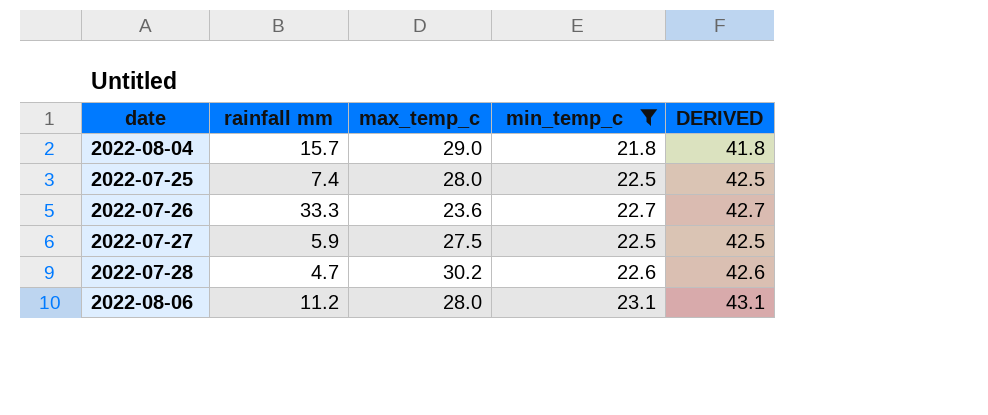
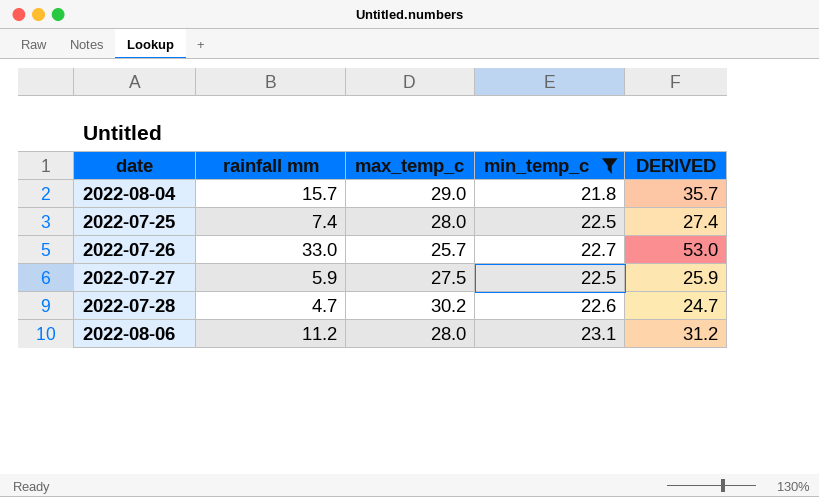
column DERIVED | formula: [min_temp_c] + 20 -> [rainfall mm] + 20
2022-07-26 | rainfall mm: 33.3 -> 33.0
2022-07-26 | max_temp_c: 23.6 -> 25.7

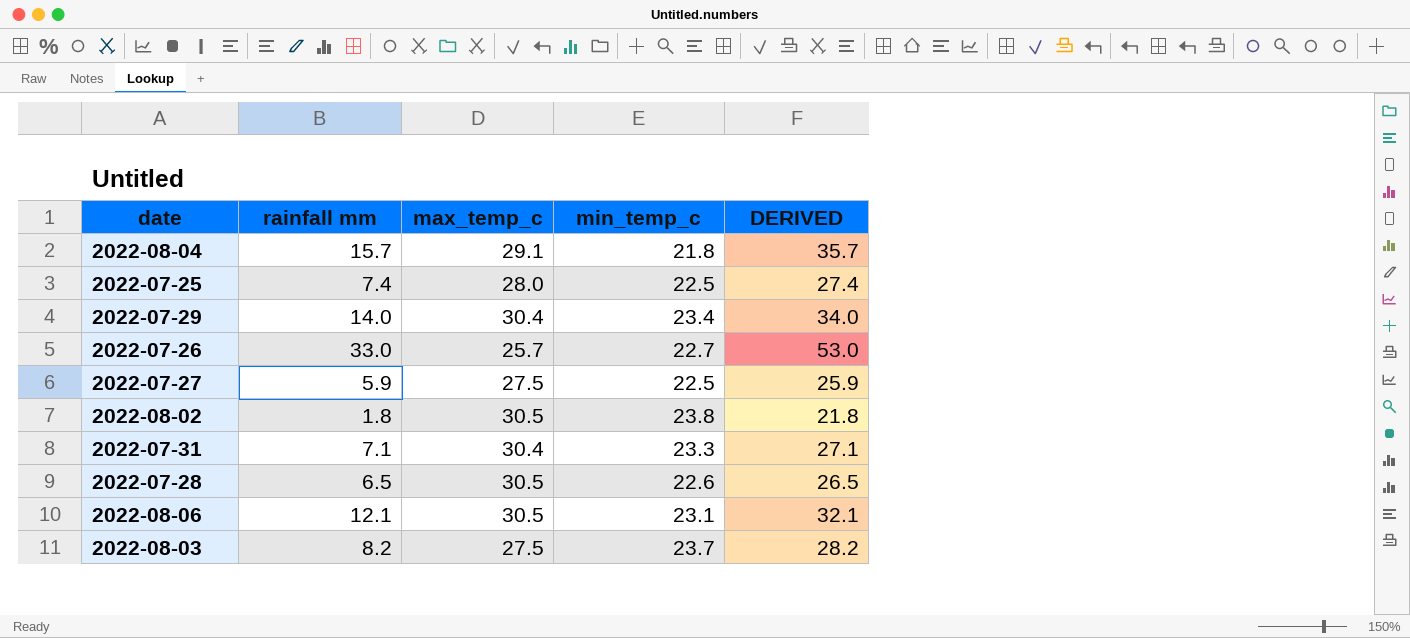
filter: min_temp_c <= 23.1 -> none
2022-08-04 | max_temp_c: 29.0 -> 29.1
2022-07-28 | rainfall mm: 4.7 -> 6.5
2022-07-28 | max_temp_c: 30.2 -> 30.5
2022-07-28 | DERIVED: 24.7 -> 26.5
2022-08-06 | rainfall mm: 11.2 -> 12.1
2022-08-06 | max_temp_c: 28.0 -> 30.5
2022-08-06 | DERIVED: 31.2 -> 32.1

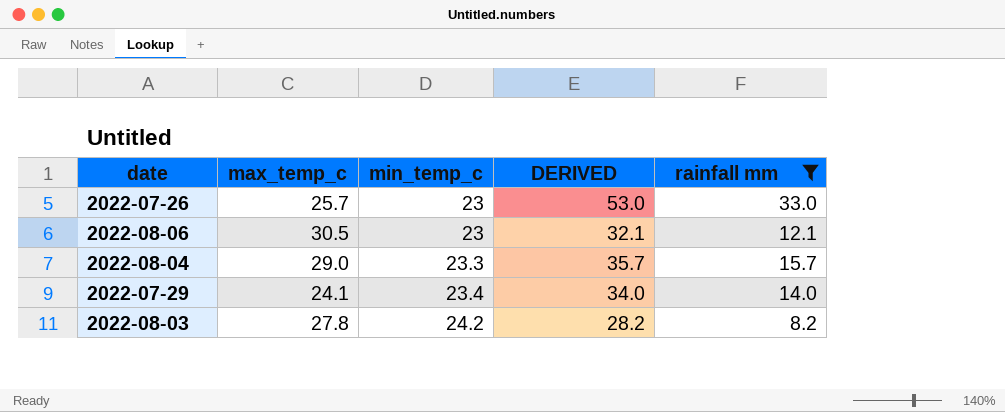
filter: none -> rainfall mm >= 8.2
row order: none -> min_temp_c ascending
column rainfall mm | position: 2 -> 5
2022-07-26 | min_temp_c: 22.7 -> 23
2022-08-06 | min_temp_c: 23.1 -> 23
2022-08-04 | max_temp_c: 29.1 -> 29.0
2022-08-04 | min_temp_c: 21.8 -> 23.3
2022-07-29 | max_temp_c: 30.4 -> 24.1
2022-08-03 | max_temp_c: 27.5 -> 27.8
2022-08-03 | min_temp_c: 23.7 -> 24.2

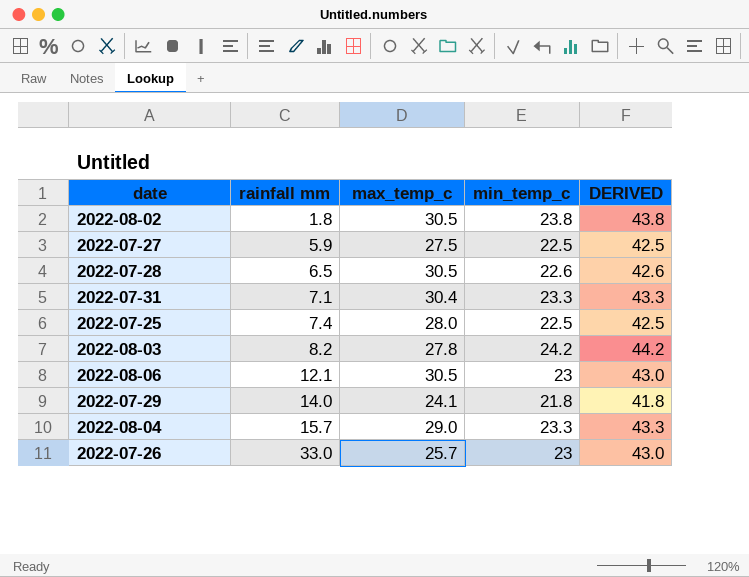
filter: rainfall mm >= 8.2 -> none
row order: min_temp_c ascending -> rainfall mm ascending
column rainfall mm | position: 5 -> 2
column DERIVED | formula: [rainfall mm] + 20 -> [min_temp_c] + 20
2022-07-29 | min_temp_c: 23.4 -> 21.8

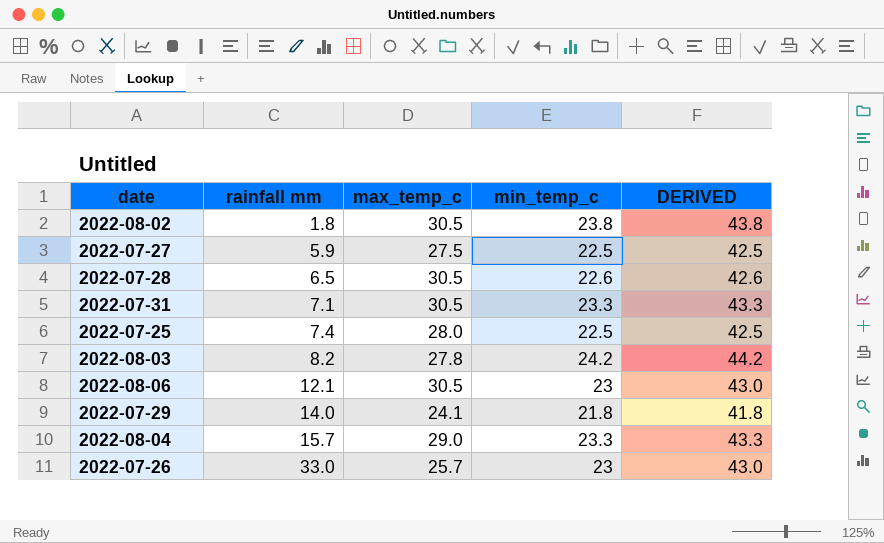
2022-07-31 | max_temp_c: 30.4 -> 30.5

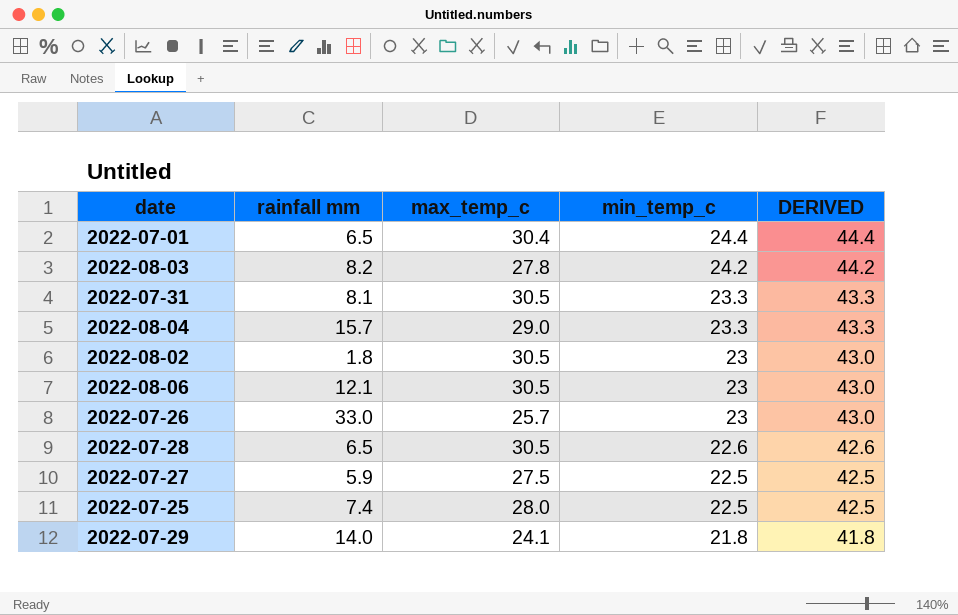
row order: rainfall mm ascending -> min_temp_c descending
row 2022-07-01: none -> 6.5 | 30.4 | 24.4 | 44.4
2022-07-31 | rainfall mm: 7.1 -> 8.1
2022-08-02 | min_temp_c: 23.8 -> 23
2022-08-02 | DERIVED: 43.8 -> 43.0

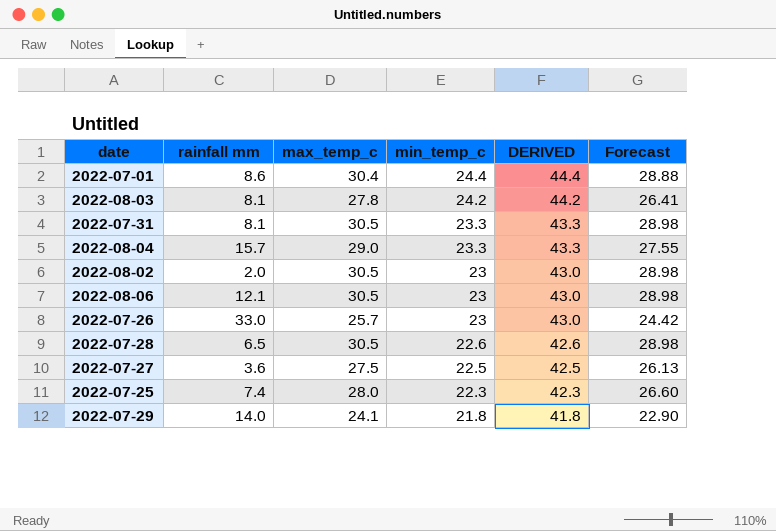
column Forecast | formula: none -> [max_temp_c] * 0.95
2022-07-01 | rainfall mm: 6.5 -> 8.6
2022-08-03 | rainfall mm: 8.2 -> 8.1
2022-08-02 | rainfall mm: 1.8 -> 2.0
2022-07-27 | rainfall mm: 5.9 -> 3.6
2022-07-25 | min_temp_c: 22.5 -> 22.3
2022-07-25 | DERIVED: 42.5 -> 42.3

